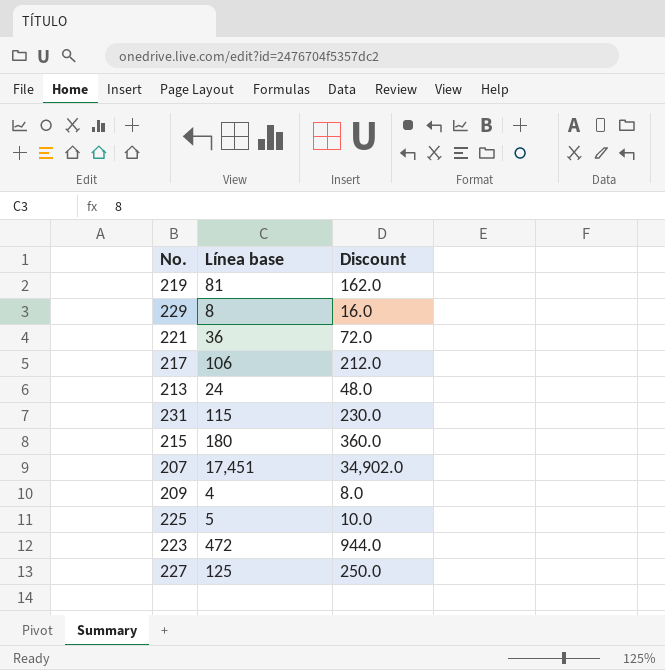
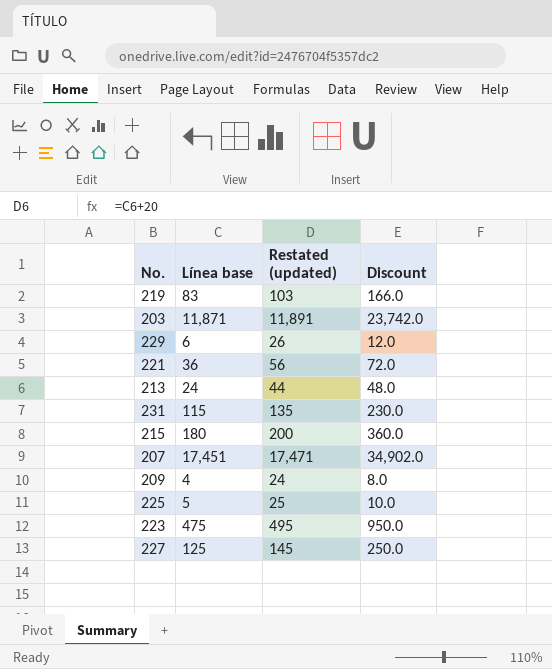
column Restated (updated) | formula: none -> [Línea base] + 20
row 217: 106 | 212.0 -> none
219 | Línea base: 81 -> 83
219 | Discount: 162.0 -> 166.0
row 203: none -> 11,871 | 11,891 | 23,742.0
229 | Línea base: 8 -> 6
229 | Discount: 16.0 -> 12.0
223 | Línea base: 472 -> 475
223 | Discount: 944.0 -> 950.0

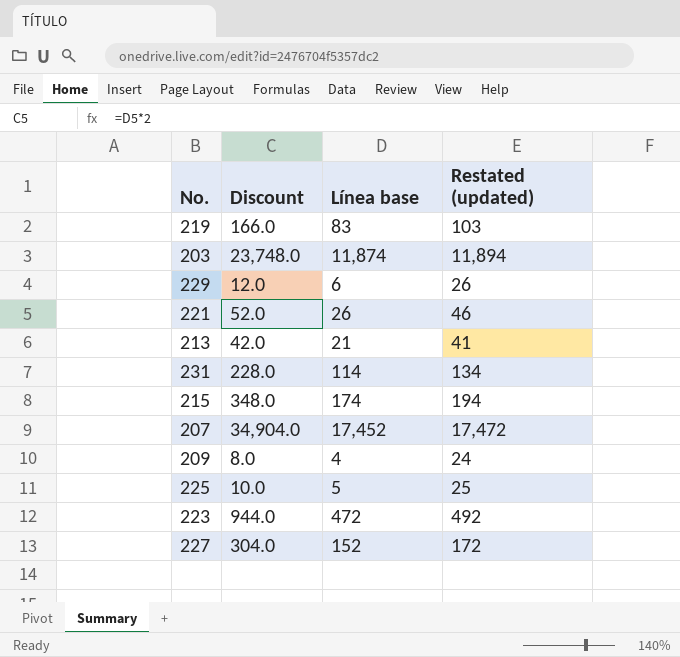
column Discount | position: 4 -> 2
203 | Discount: 23,742.0 -> 23,748.0
203 | Línea base: 11,871 -> 11,874
203 | Restated (updated): 11,891 -> 11,894
221 | Discount: 72.0 -> 52.0
221 | Línea base: 36 -> 26
221 | Restated (updated): 56 -> 46
213 | Discount: 48.0 -> 42.0
213 | Línea base: 24 -> 21
213 | Restated (updated): 44 -> 41
231 | Discount: 230.0 -> 228.0
231 | Línea base: 115 -> 114
231 | Restated (updated): 135 -> 134
215 | Discount: 360.0 -> 348.0
215 | Línea base: 180 -> 174
215 | Restated (updated): 200 -> 194
207 | Discount: 34,902.0 -> 34,904.0
207 | Línea base: 17,451 -> 17,452
207 | Restated (updated): 17,471 -> 17,472
223 | Discount: 950.0 -> 944.0
223 | Línea base: 475 -> 472
223 | Restated (updated): 495 -> 492
227 | Discount: 250.0 -> 304.0
227 | Línea base: 125 -> 152
227 | Restated (updated): 145 -> 172

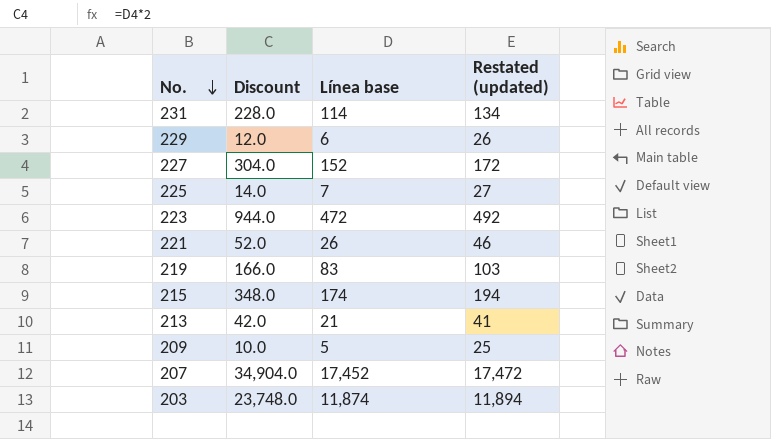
row order: none -> No. descending
225 | Discount: 10.0 -> 14.0
225 | Línea base: 5 -> 7
225 | Restated (updated): 25 -> 27
209 | Discount: 8.0 -> 10.0
209 | Línea base: 4 -> 5
209 | Restated (updated): 24 -> 25

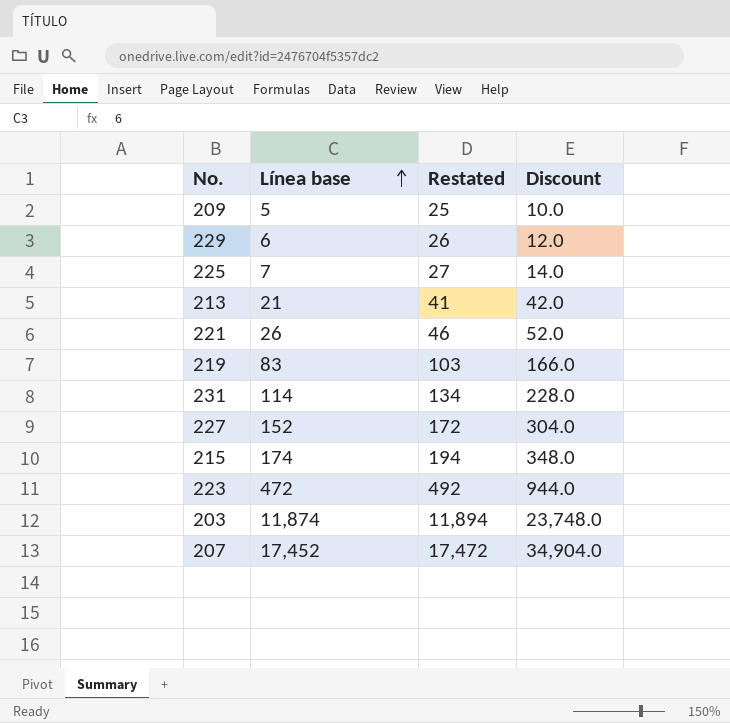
row order: No. descending -> Línea base ascending
column name: Restated (updated) -> Restated
column Discount | position: 2 -> 4

